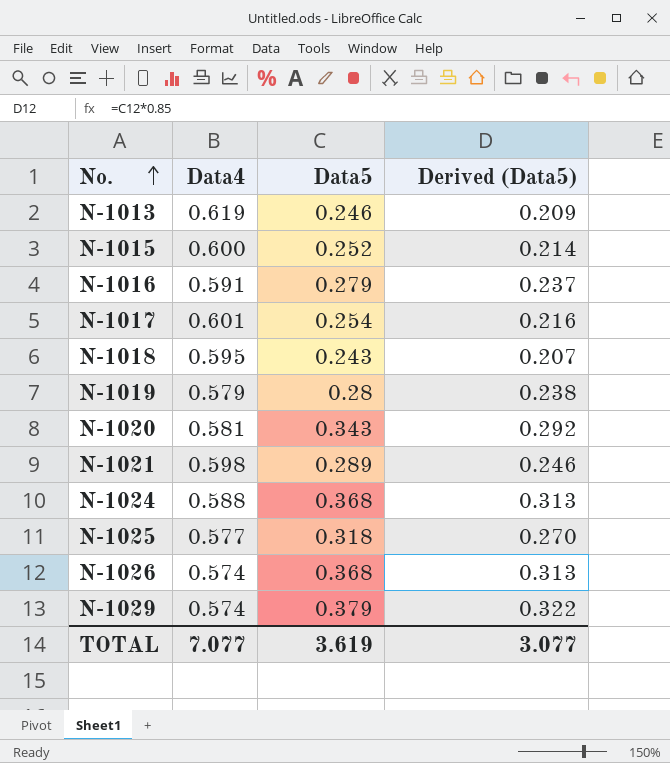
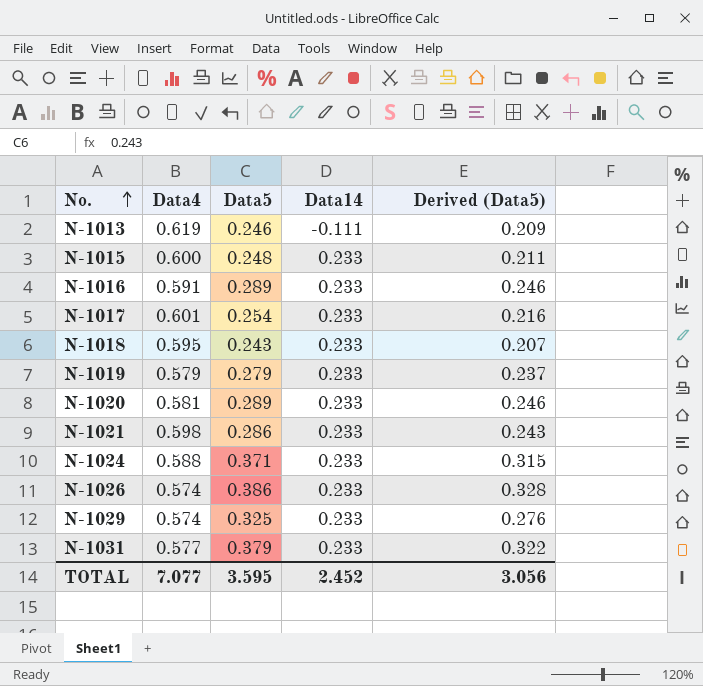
column Data14 | position: none -> 4
row N-1025: 0.577 | 0.318 | 0.270 -> none
N-1015 | Data5: 0.252 -> 0.248
N-1015 | Derived (Data5): 0.214 -> 0.211
N-1016 | Data5: 0.279 -> 0.289
N-1016 | Derived (Data5): 0.237 -> 0.246
N-1019 | Data5: 0.28 -> 0.279
N-1019 | Derived (Data5): 0.238 -> 0.237
N-1020 | Data5: 0.343 -> 0.289
N-1020 | Derived (Data5): 0.292 -> 0.246
N-1021 | Data5: 0.289 -> 0.286
N-1021 | Derived (Data5): 0.246 -> 0.243
N-1024 | Data5: 0.368 -> 0.371
N-1024 | Derived (Data5): 0.313 -> 0.315
N-1026 | Data5: 0.368 -> 0.386
N-1026 | Derived (Data5): 0.313 -> 0.328
N-1029 | Data5: 0.379 -> 0.325
N-1029 | Derived (Data5): 0.322 -> 0.276
row N-1031: none -> 0.577 | 0.379 | 0.233 | 0.322
TOTAL | Data5: 3.619 -> 3.595
TOTAL | Derived (Data5): 3.077 -> 3.056

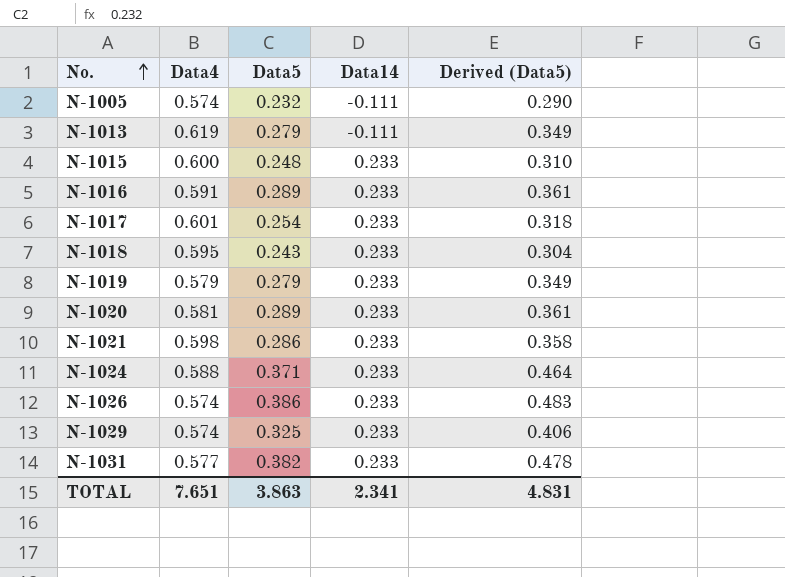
column Derived (Data5) | formula: [Data5] * 0.85 -> [Data5] * 1.25
row N-1005: none -> 0.574 | 0.232 | -0.111 | 0.290
N-1013 | Data5: 0.246 -> 0.279
N-1031 | Data5: 0.379 -> 0.382
TOTAL | Data4: 7.077 -> 7.651
TOTAL | Data5: 3.595 -> 3.863
TOTAL | Data14: 2.452 -> 2.341
TOTAL | Derived (Data5): 3.056 -> 4.831

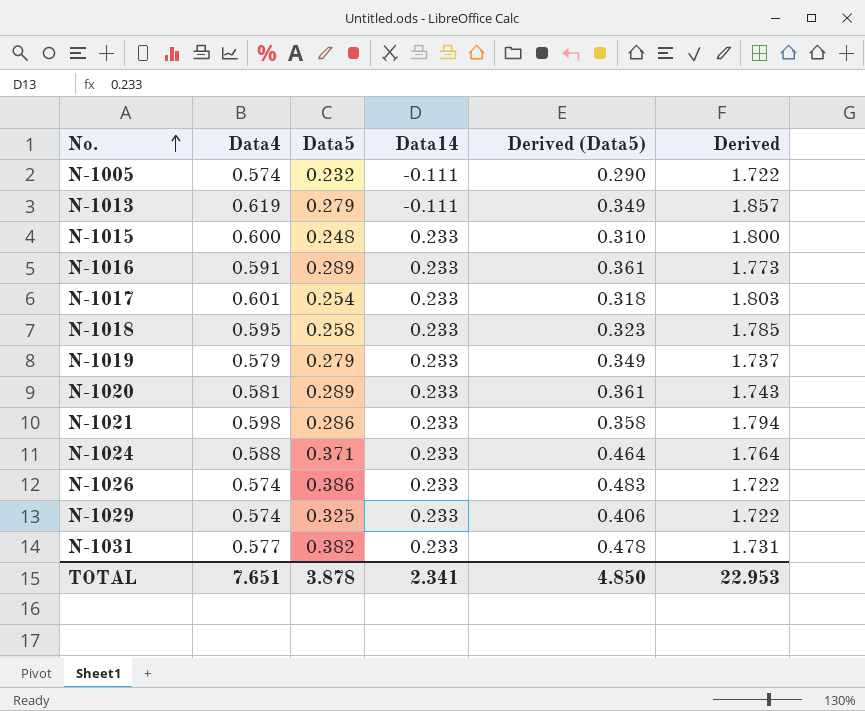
column Derived | formula: none -> [Data4] * 3
N-1018 | Data5: 0.243 -> 0.258
N-1018 | Derived (Data5): 0.304 -> 0.323
TOTAL | Data5: 3.863 -> 3.878
TOTAL | Derived (Data5): 4.831 -> 4.850

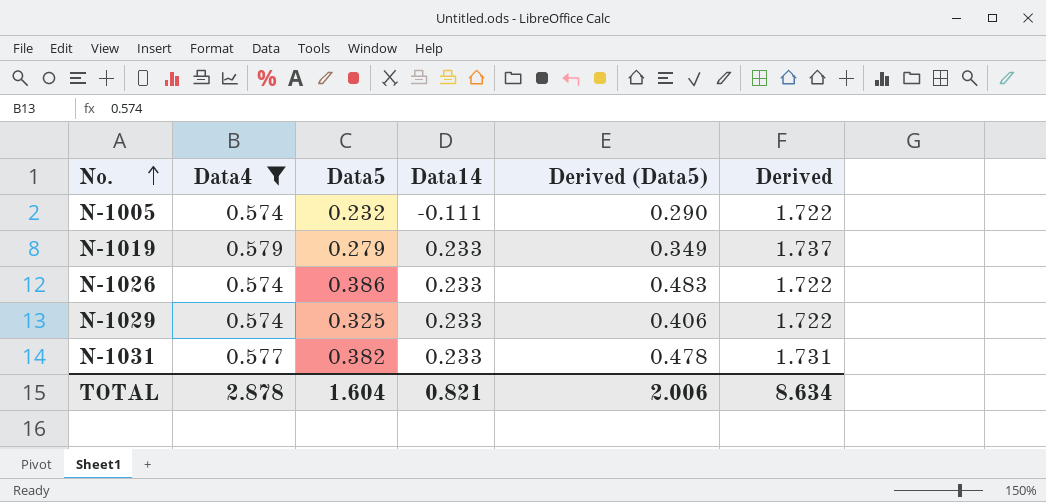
filter: none -> Data4 <= 0.579
TOTAL | Data4: 7.651 -> 2.878
TOTAL | Data5: 3.878 -> 1.604
TOTAL | Data14: 2.341 -> 0.821
TOTAL | Derived (Data5): 4.850 -> 2.006
TOTAL | Derived: 22.953 -> 8.634

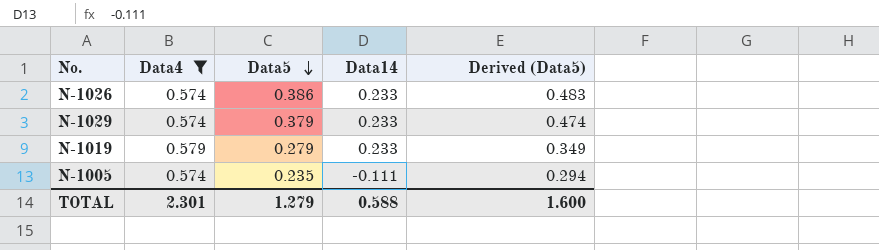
row order: No. ascending -> Data5 descending
column Derived | formula: [Data4] * 3 -> none
row N-1031: 0.577 | 0.382 | 0.233 | 0.478 | 1.731 -> none
N-1029 | Data5: 0.325 -> 0.379
N-1029 | Derived (Data5): 0.406 -> 0.474
N-1005 | Data5: 0.232 -> 0.235
N-1005 | Derived (Data5): 0.290 -> 0.294
TOTAL | Data4: 2.878 -> 2.301
TOTAL | Data5: 1.604 -> 1.279
TOTAL | Data14: 0.821 -> 0.588
TOTAL | Derived (Data5): 2.006 -> 1.600

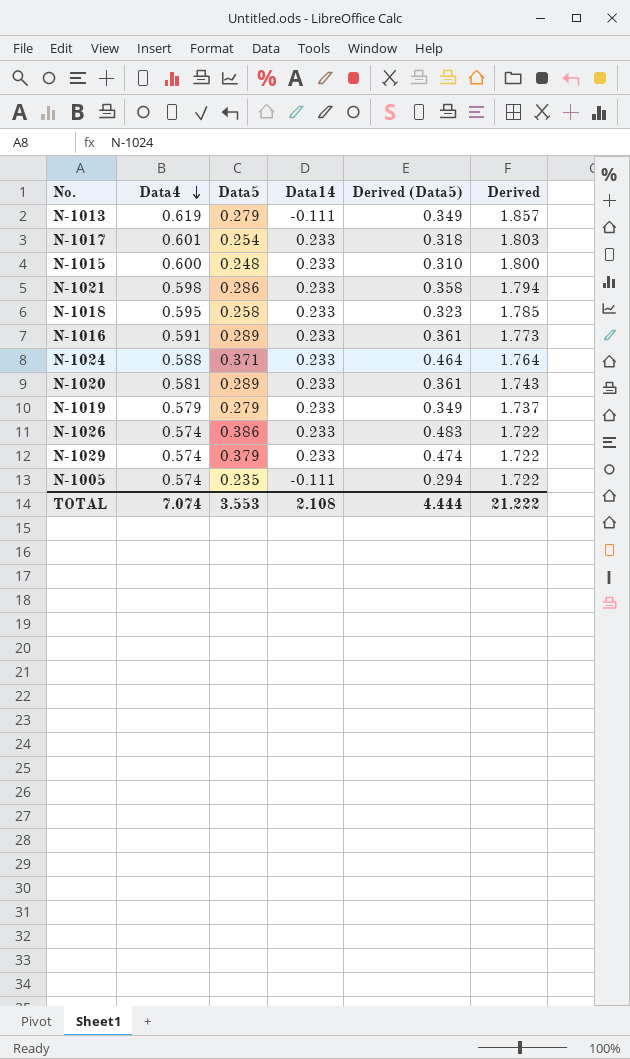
filter: Data4 <= 0.579 -> none
row order: Data5 descending -> Data4 descending
column Derived | formula: none -> [Data4] * 3
TOTAL | Data4: 2.301 -> 7.074
TOTAL | Data5: 1.279 -> 3.553
TOTAL | Data14: 0.588 -> 2.108
TOTAL | Derived (Data5): 1.600 -> 4.444

